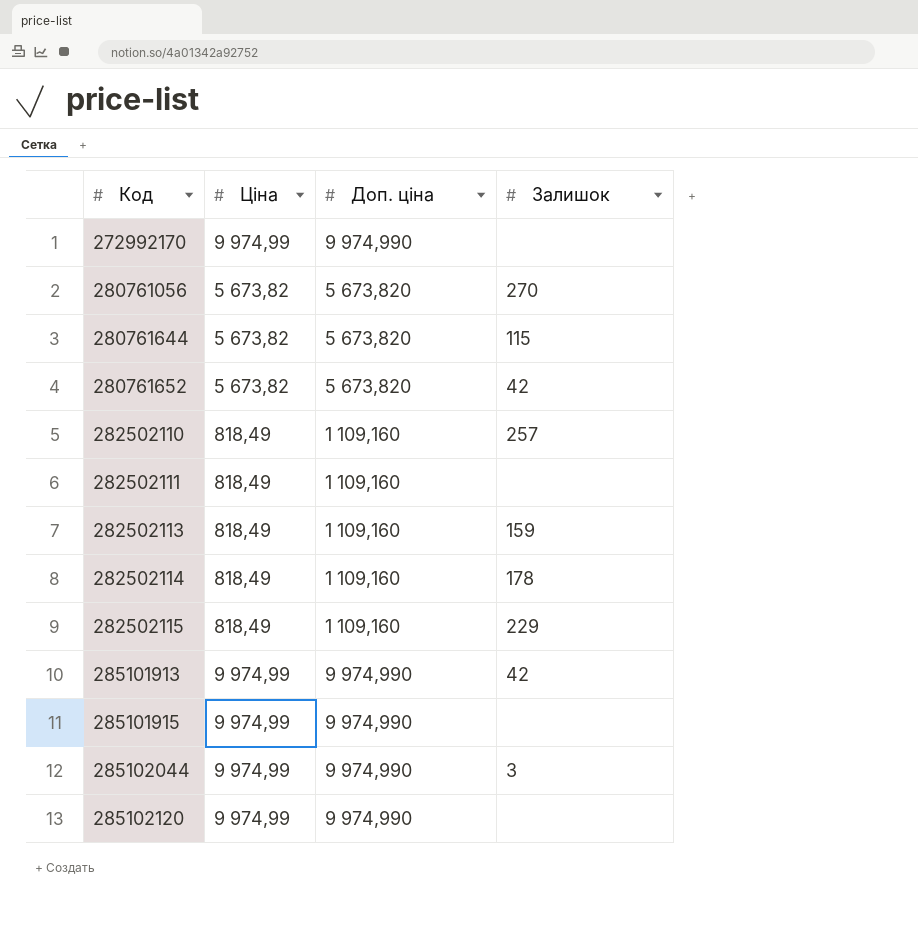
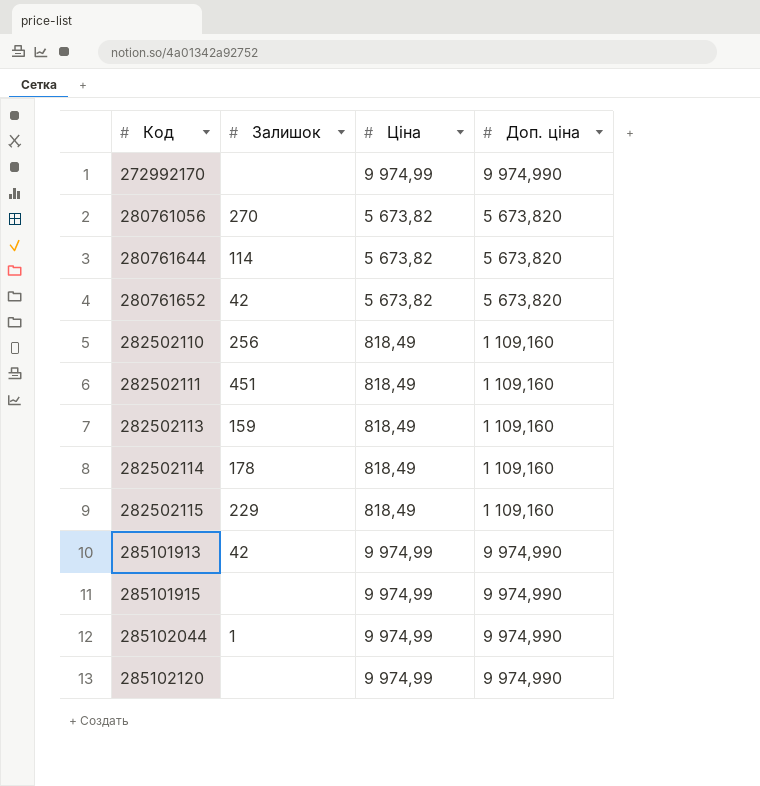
column Залишок | position: 4 -> 2
280761644 | Залишок: 115 -> 114
282502110 | Залишок: 257 -> 256
282502111 | Залишок: none -> 451
285102044 | Залишок: 3 -> 1

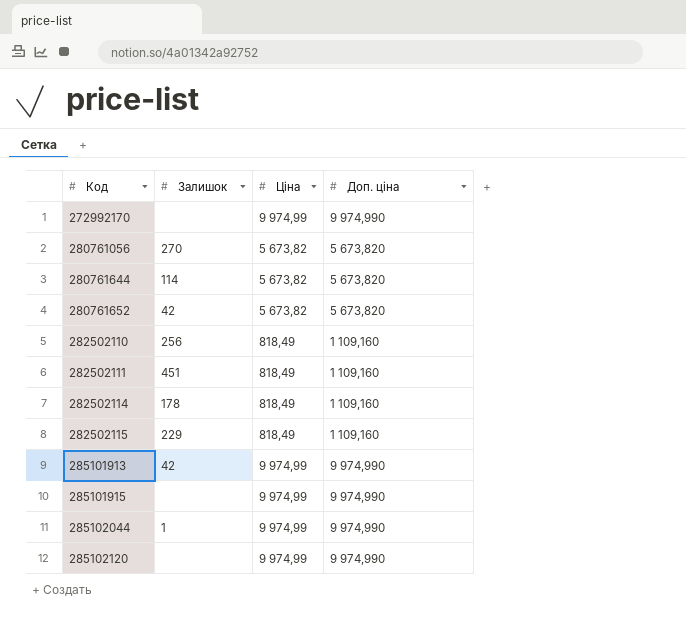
row 282502113: 159 | 818,49 | 1 109,160 -> none

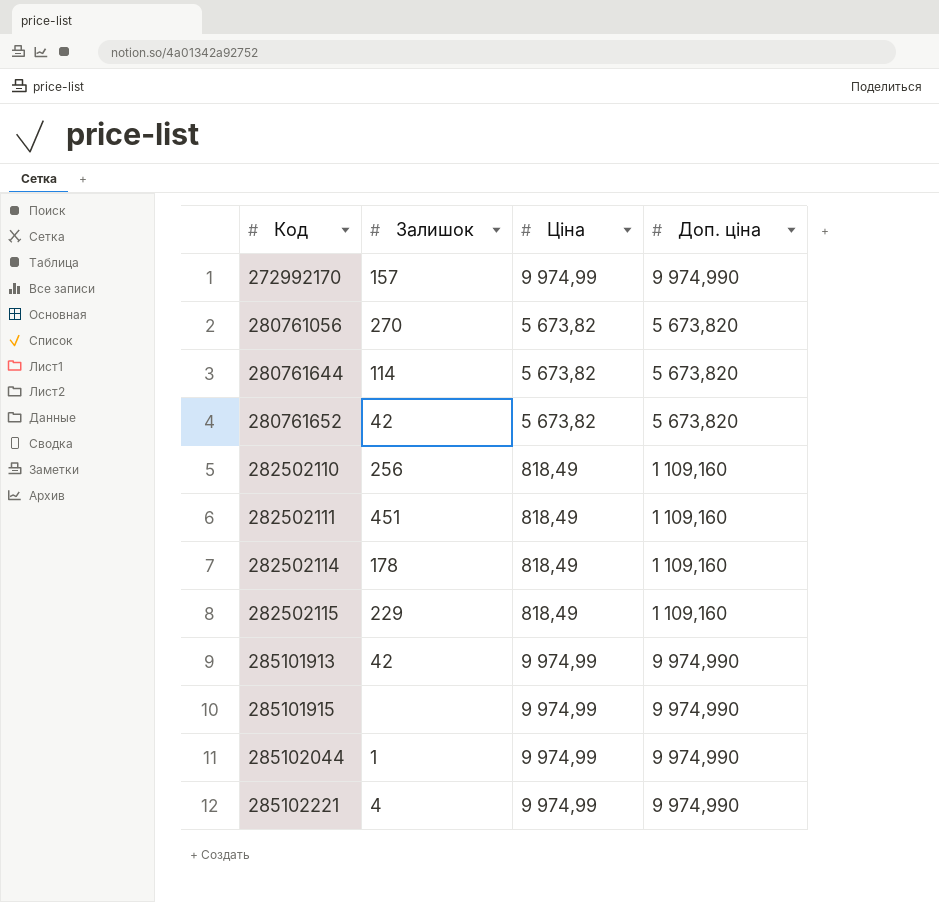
row 285102120: none | 9 974,99 | 9 974,990 -> none
272992170 | Залишок: none -> 157
row 285102221: none -> 4 | 9 974,99 | 9 974,990

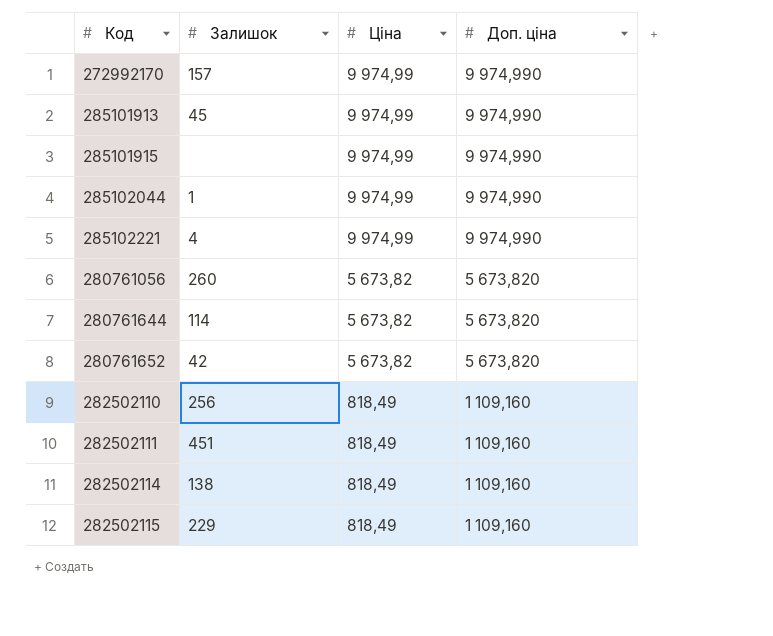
row order: Код ascending -> Ціна descending
285101913 | Залишок: 42 -> 45
280761056 | Залишок: 270 -> 260
282502114 | Залишок: 178 -> 138

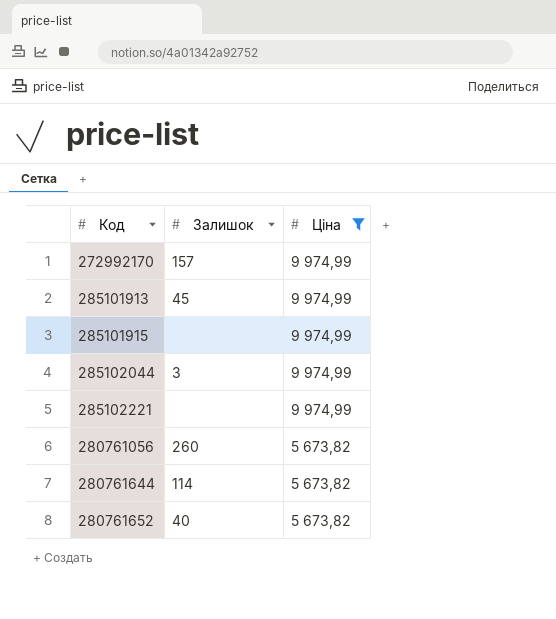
filter: none -> Ціна != 818,49
column Доп. ціна | position: 4 -> none
285102044 | Залишок: 1 -> 3
285102221 | Залишок: 4 -> none
280761652 | Залишок: 42 -> 40

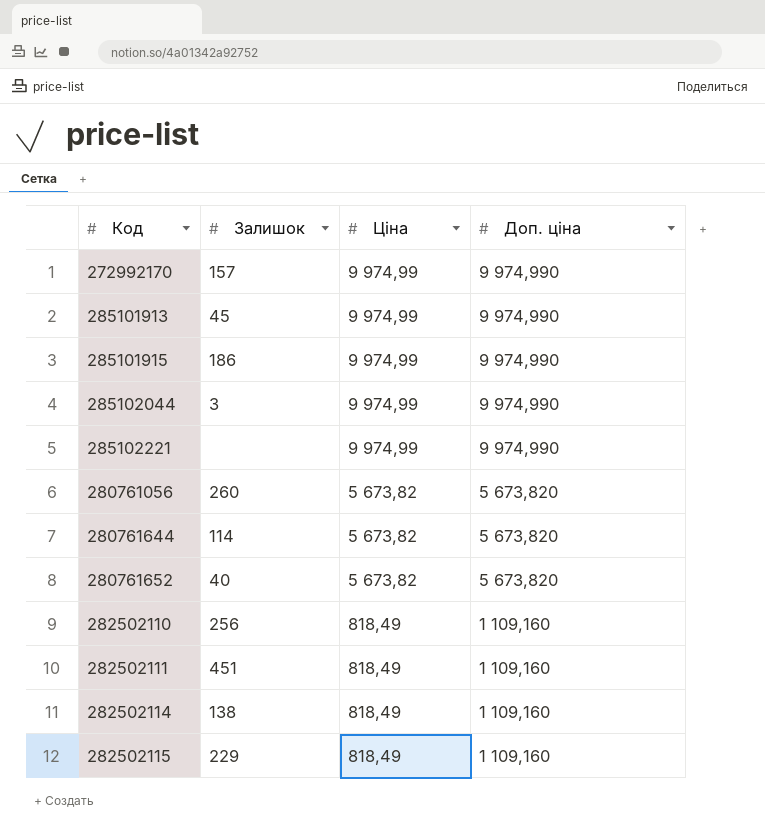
filter: Ціна != 818,49 -> none
column Доп. ціна | position: none -> 4
285101915 | Залишок: none -> 186

